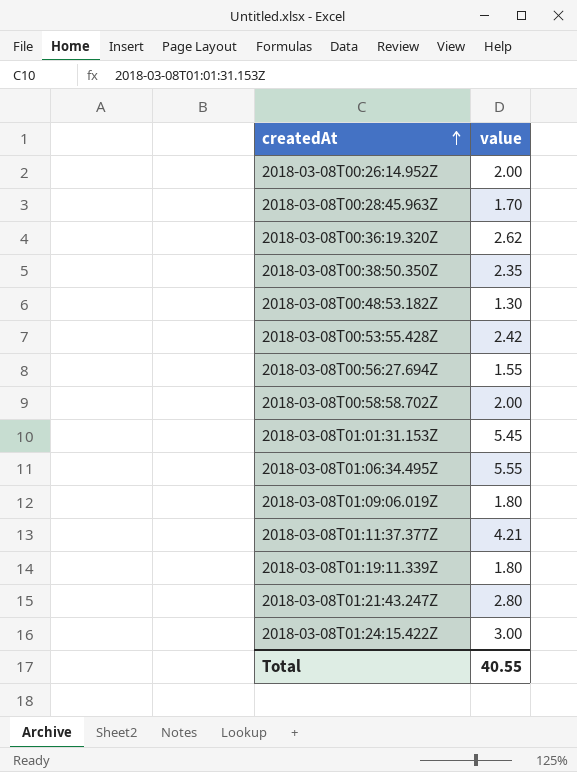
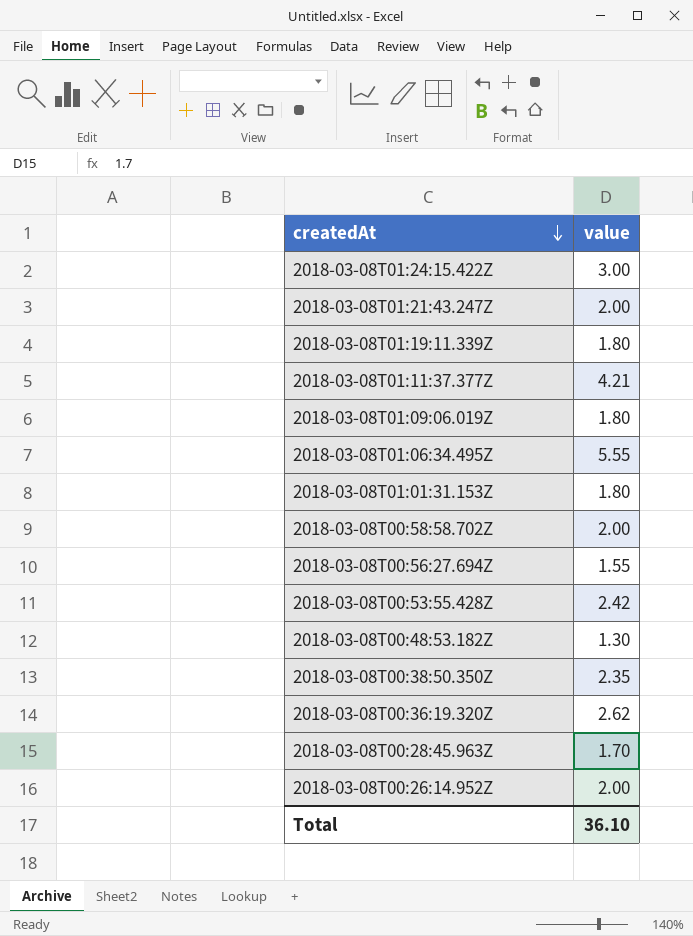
row order: createdAt ascending -> createdAt descending
2018-03-08T01:21:43.247Z | value: 2.80 -> 2.00
2018-03-08T01:01:31.153Z | value: 5.45 -> 1.80
Total | value: 40.55 -> 36.10

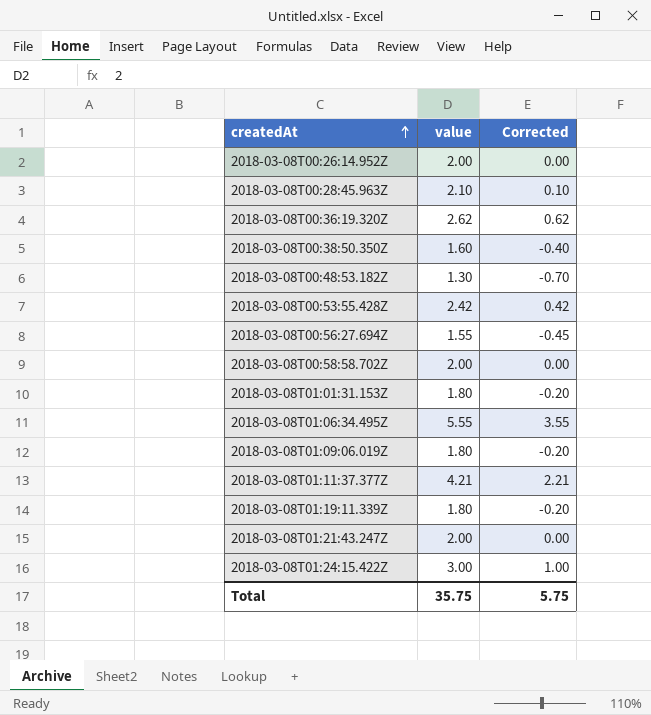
row order: createdAt descending -> createdAt ascending
column Corrected | formula: none -> [value] - 2
2018-03-08T00:28:45.963Z | value: 1.70 -> 2.10
2018-03-08T00:38:50.350Z | value: 2.35 -> 1.60
Total | value: 36.10 -> 35.75

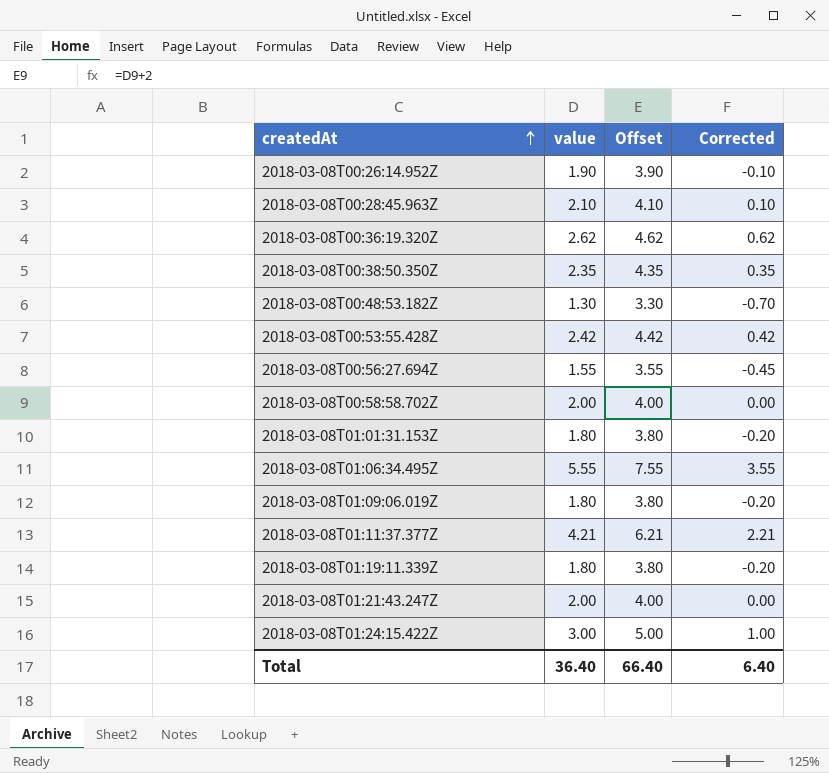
column Offset | formula: none -> [value] + 2
2018-03-08T00:26:14.952Z | value: 2.00 -> 1.90
2018-03-08T00:26:14.952Z | Corrected: 0.00 -> -0.10
2018-03-08T00:38:50.350Z | value: 1.60 -> 2.35
2018-03-08T00:38:50.350Z | Corrected: -0.40 -> 0.35
Total | value: 35.75 -> 36.40
Total | Corrected: 5.75 -> 6.40

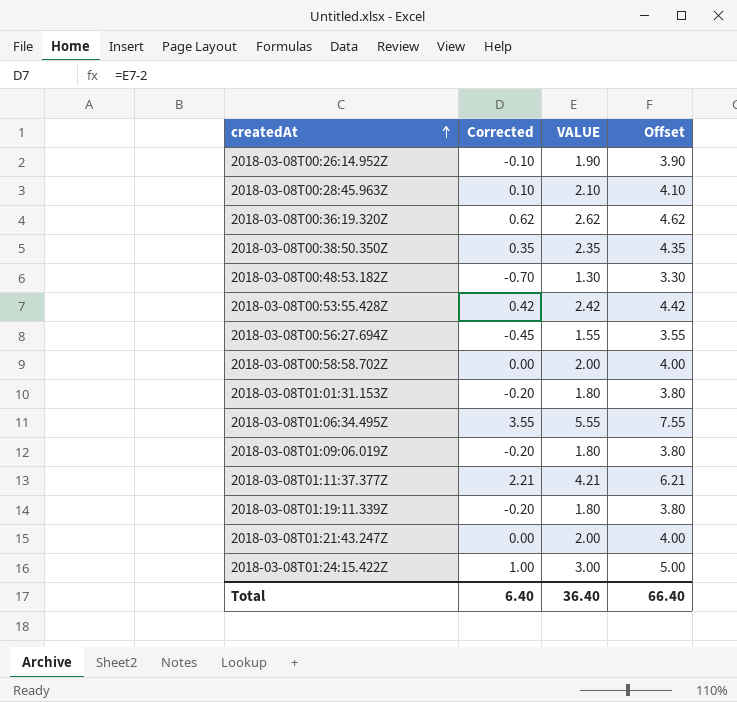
column Corrected | position: 4 -> 2
column name: value -> VALUE

